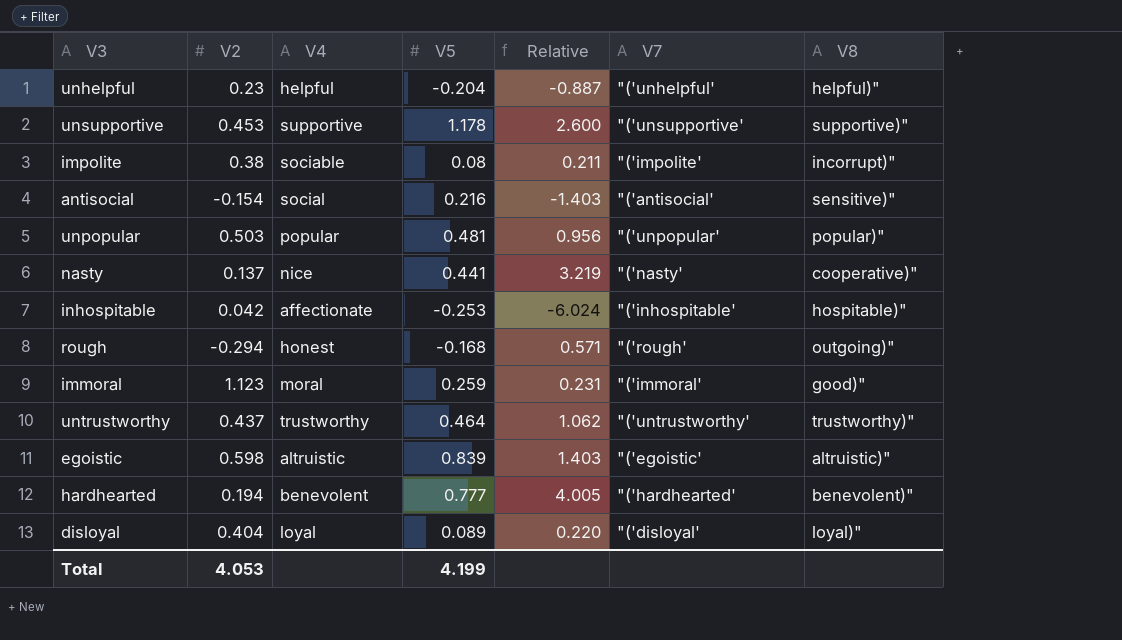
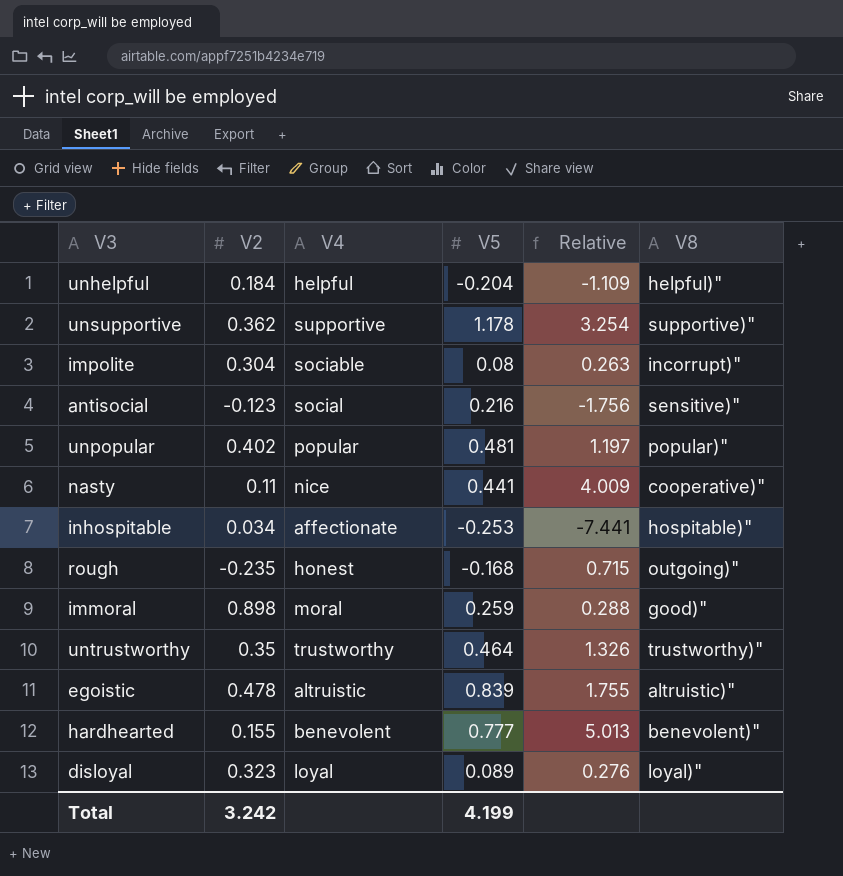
column V7 | position: 6 -> none
unhelpful | V2: 0.23 -> 0.184
unhelpful | Relative: -0.887 -> -1.109
unsupportive | V2: 0.453 -> 0.362
unsupportive | Relative: 2.600 -> 3.254
impolite | V2: 0.38 -> 0.304
impolite | Relative: 0.211 -> 0.263
antisocial | V2: -0.154 -> -0.123
antisocial | Relative: -1.403 -> -1.756
unpopular | V2: 0.503 -> 0.402
unpopular | Relative: 0.956 -> 1.197
nasty | V2: 0.137 -> 0.11
nasty | Relative: 3.219 -> 4.009
inhospitable | V2: 0.042 -> 0.034
inhospitable | Relative: -6.024 -> -7.441
rough | V2: -0.294 -> -0.235
rough | Relative: 0.571 -> 0.715
immoral | V2: 1.123 -> 0.898
immoral | Relative: 0.231 -> 0.288
untrustworthy | V2: 0.437 -> 0.35
untrustworthy | Relative: 1.062 -> 1.326
egoistic | V2: 0.598 -> 0.478
egoistic | Relative: 1.403 -> 1.755
hardhearted | V2: 0.194 -> 0.155
hardhearted | Relative: 4.005 -> 5.013
disloyal | V2: 0.404 -> 0.323
disloyal | Relative: 0.220 -> 0.276
Total | V2: 4.053 -> 3.242

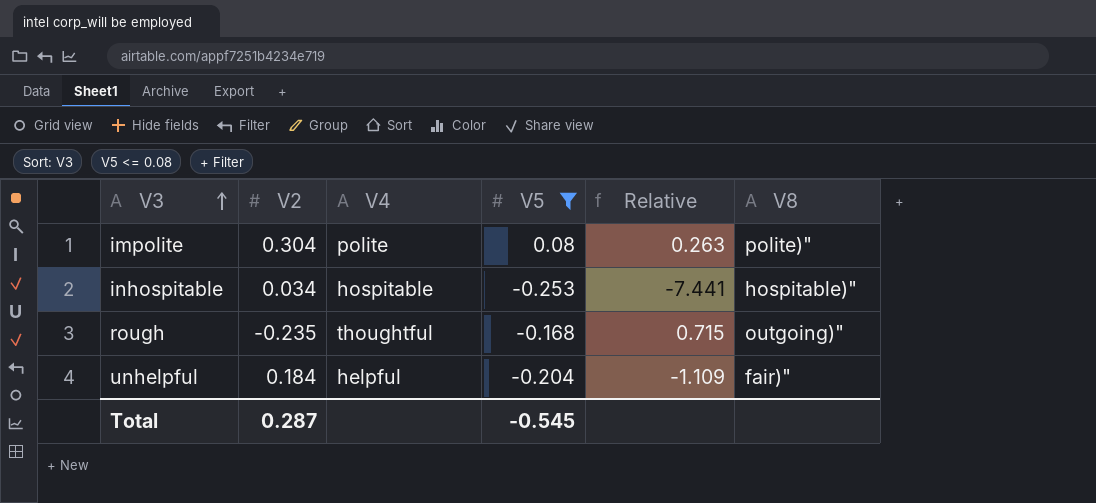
filter: none -> V5 <= 0.08
row order: none -> V3 ascending
impolite | V4: sociable -> polite
impolite | V8: incorrupt)" -> polite)"
inhospitable | V4: affectionate -> hospitable
rough | V4: honest -> thoughtful
unhelpful | V8: helpful)" -> fair)"
Total | V2: 3.242 -> 0.287
Total | V5: 4.199 -> -0.545

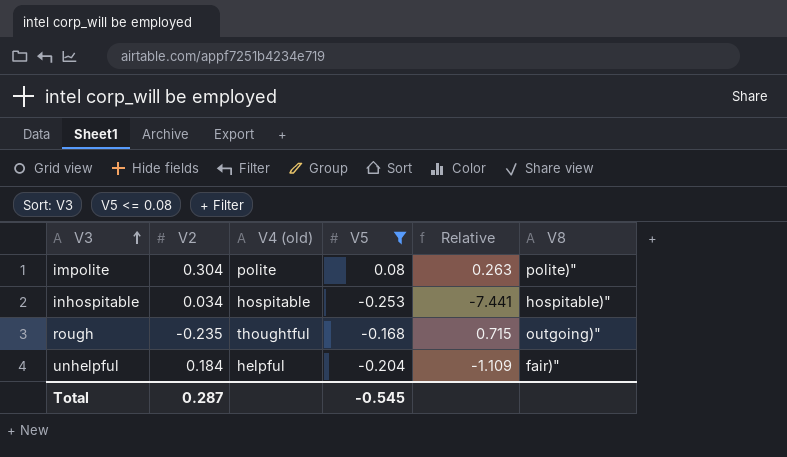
column name: V4 -> V4 (old)

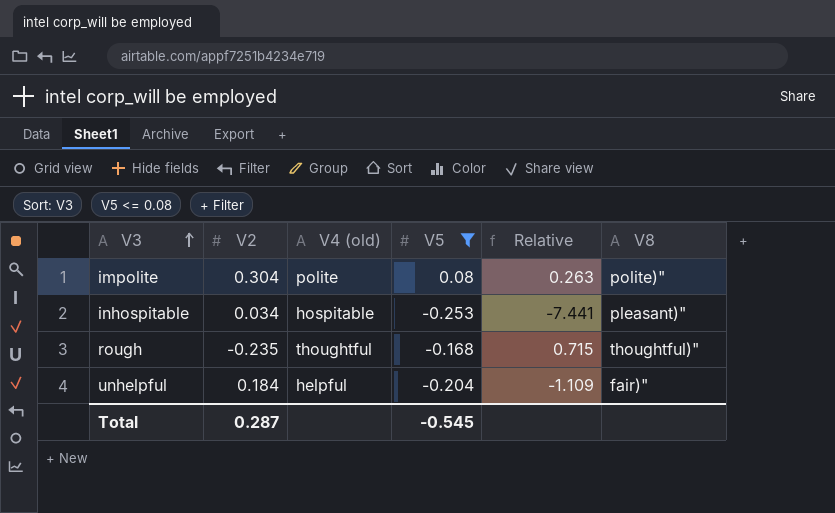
inhospitable | V8: hospitable)" -> pleasant)"
rough | V8: outgoing)" -> thoughtful)"

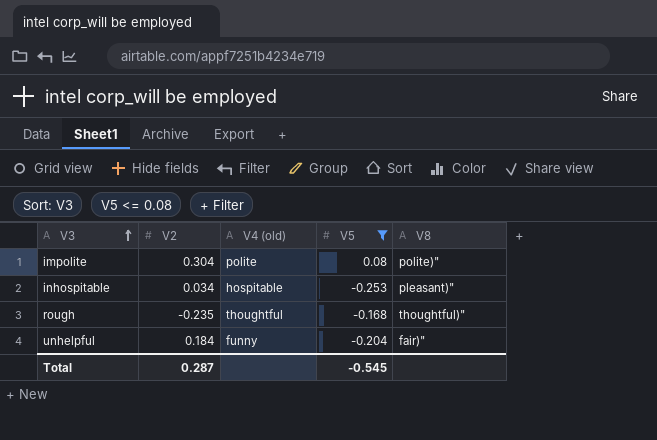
column Relative | formula: [V5] / [V2] -> none
unhelpful | V4 (old): helpful -> funny

